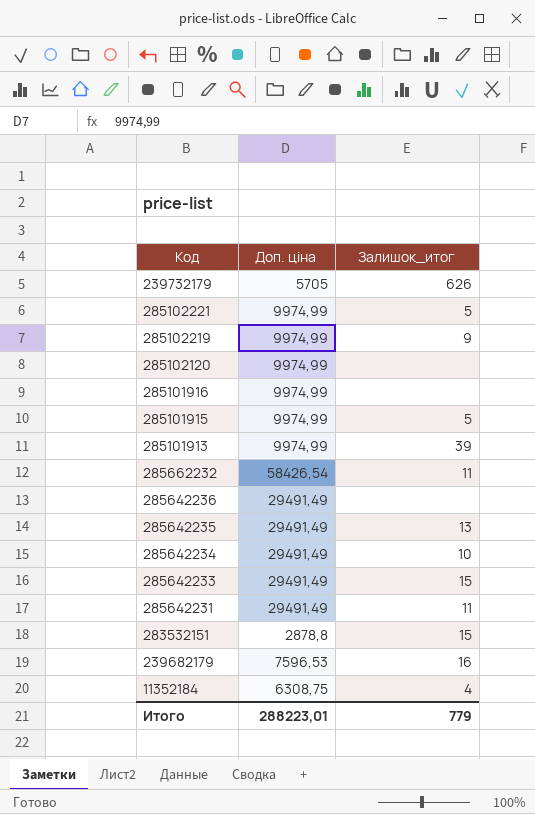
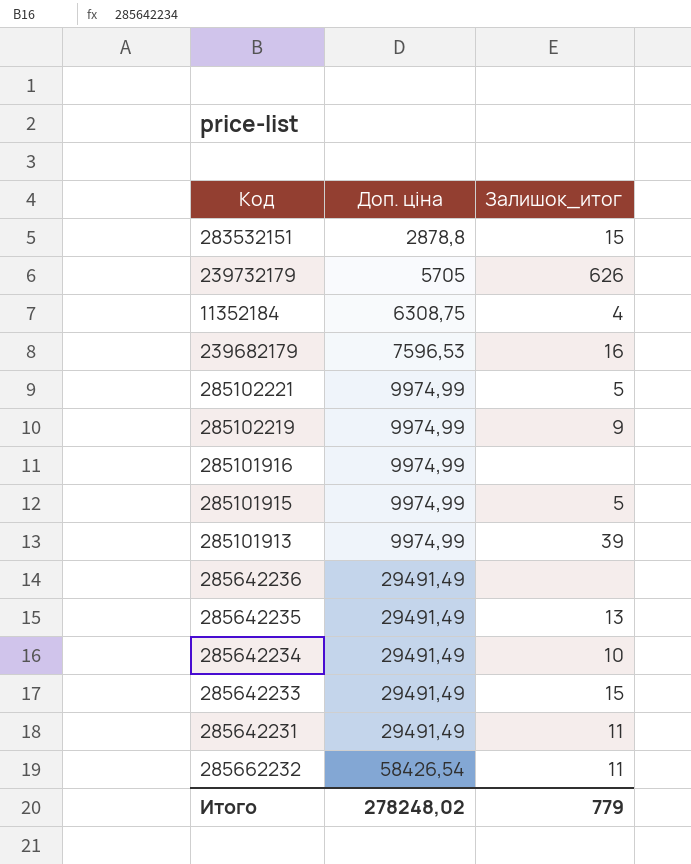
row order: none -> Доп. ціна ascending
row 285102120: 9974,99 | none -> none
Итого | Доп. ціна: 288223,01 -> 278248,02

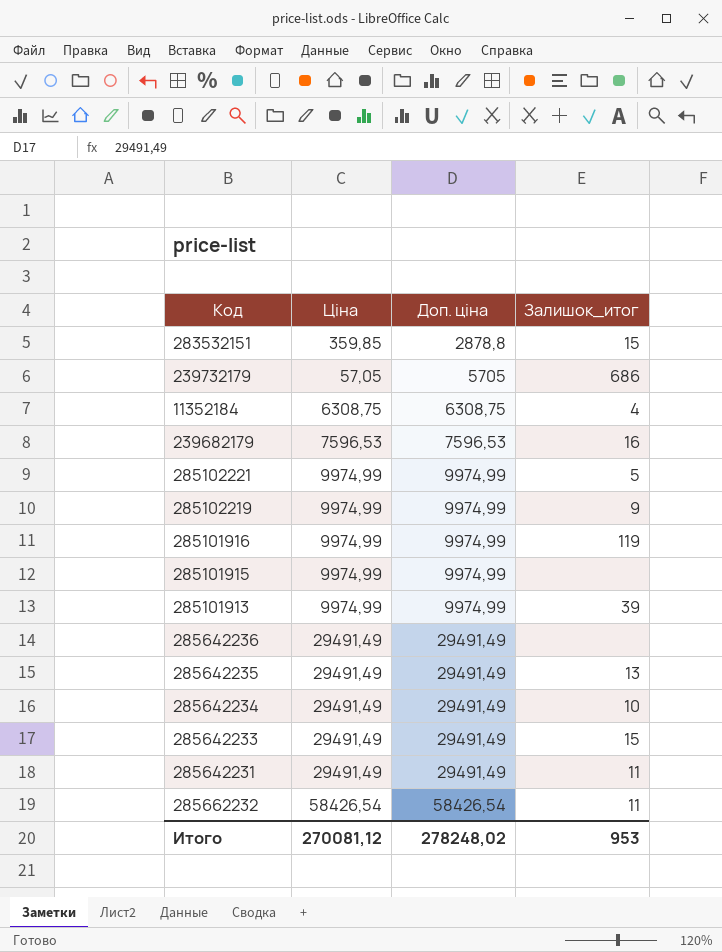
column Ціна | position: none -> 2
239732179 | Залишок_итог: 626 -> 686
285101916 | Залишок_итог: none -> 119
285101915 | Залишок_итог: 5 -> none
Итого | Залишок_итог: 779 -> 953

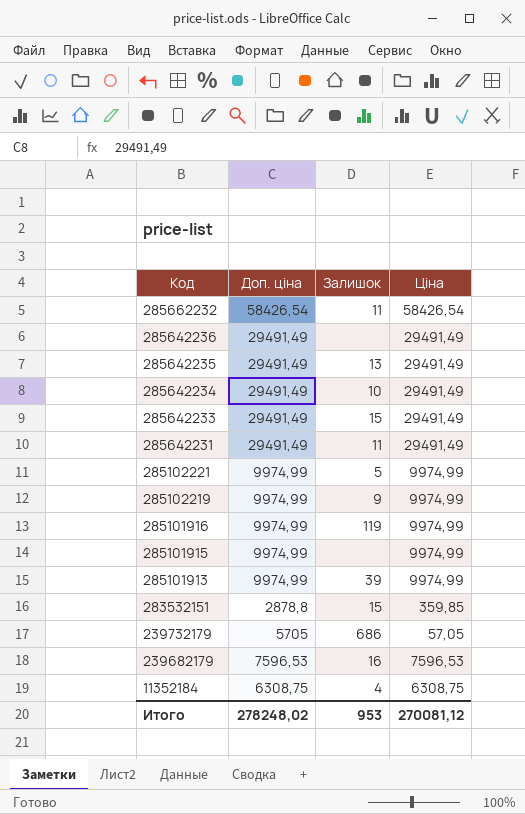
row order: Доп. ціна ascending -> Код descending
column name: Залишок_итог -> Залишок
column Ціна | position: 2 -> 4

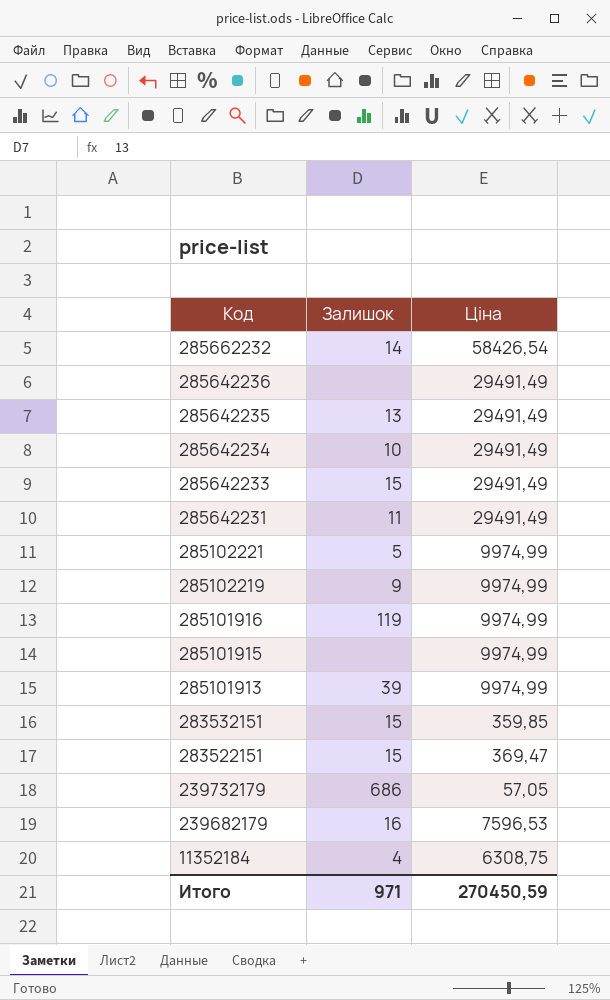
column Доп. ціна | position: 2 -> none
285662232 | Залишок: 11 -> 14
row 283522151: none -> 15 | 369,47
Итого | Залишок: 953 -> 971
Итого | Ціна: 270081,12 -> 270450,59

